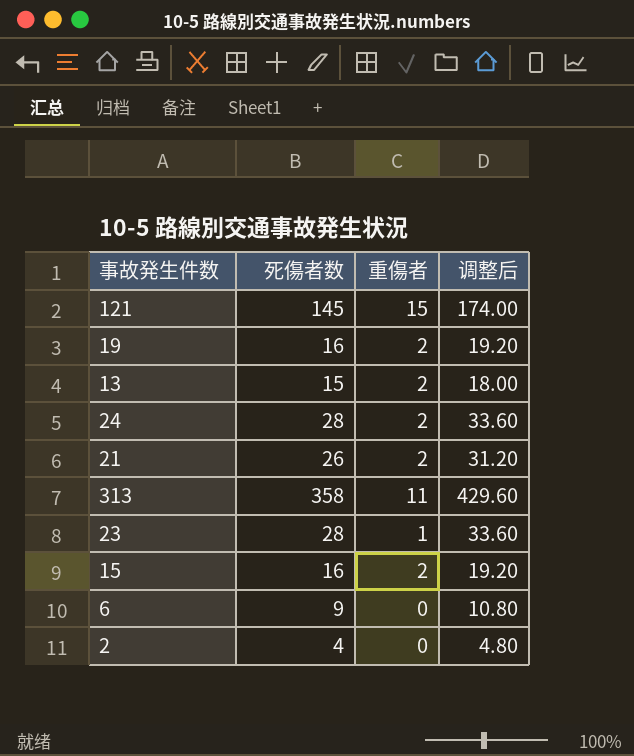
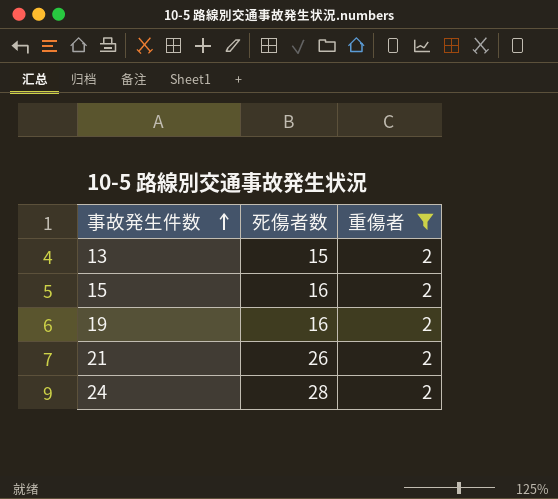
filter: none -> 重傷者 = 2
row order: none -> 事故発生件数 ascending
column 调整后 | formula: [死傷者数] * 1.2 -> none

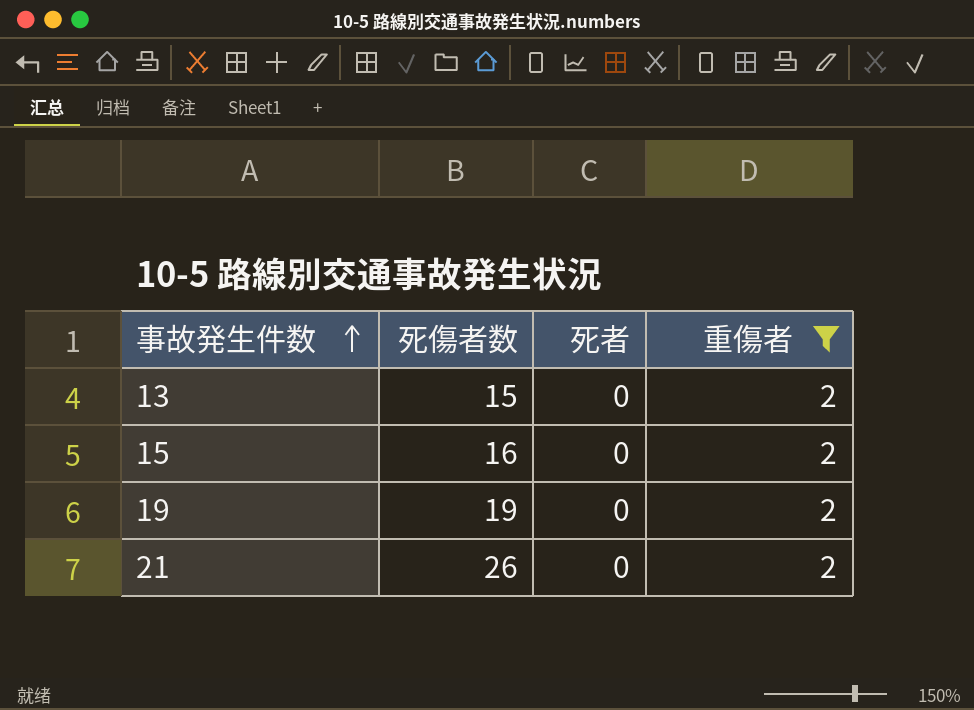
column 死者 | position: none -> 3
row 24: 28 | 2 -> none
19 | 死傷者数: 16 -> 19

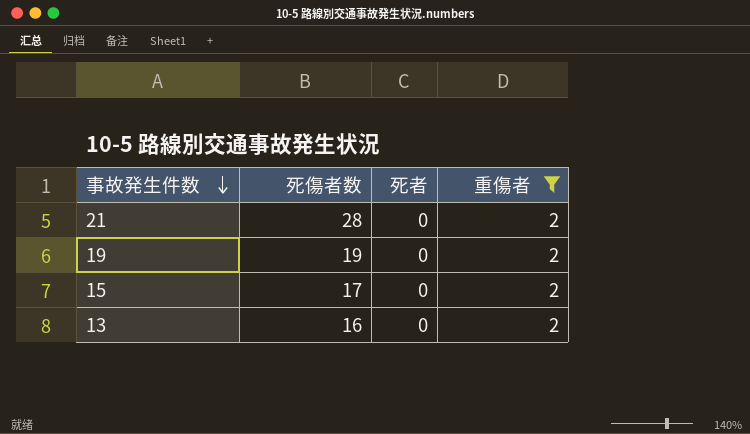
row order: 事故発生件数 ascending -> 事故発生件数 descending
21 | 死傷者数: 26 -> 28
15 | 死傷者数: 16 -> 17
13 | 死傷者数: 15 -> 16

